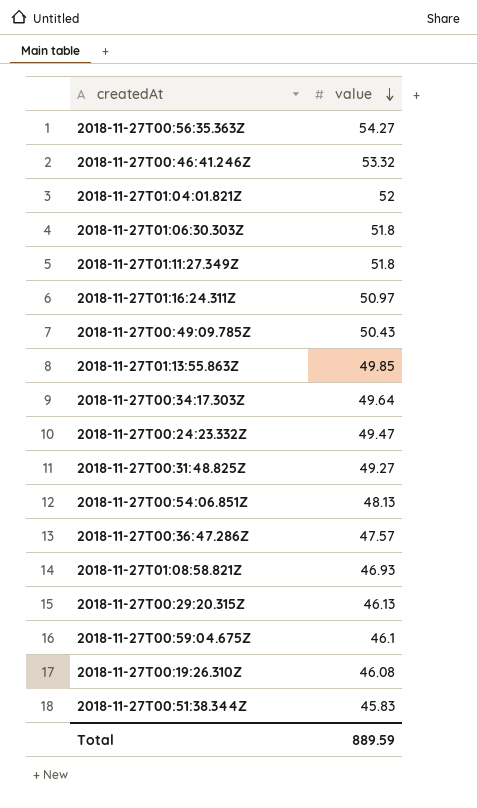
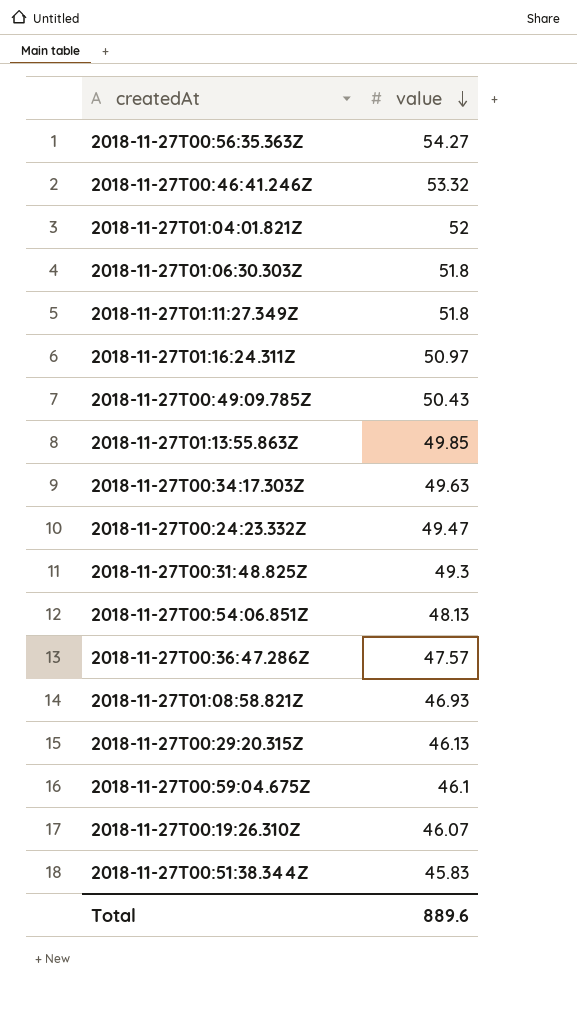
2018-11-27T00:34:17.303Z | value: 49.64 -> 49.63
2018-11-27T00:31:48.825Z | value: 49.27 -> 49.3
2018-11-27T00:19:26.310Z | value: 46.08 -> 46.07
Total | value: 889.59 -> 889.6

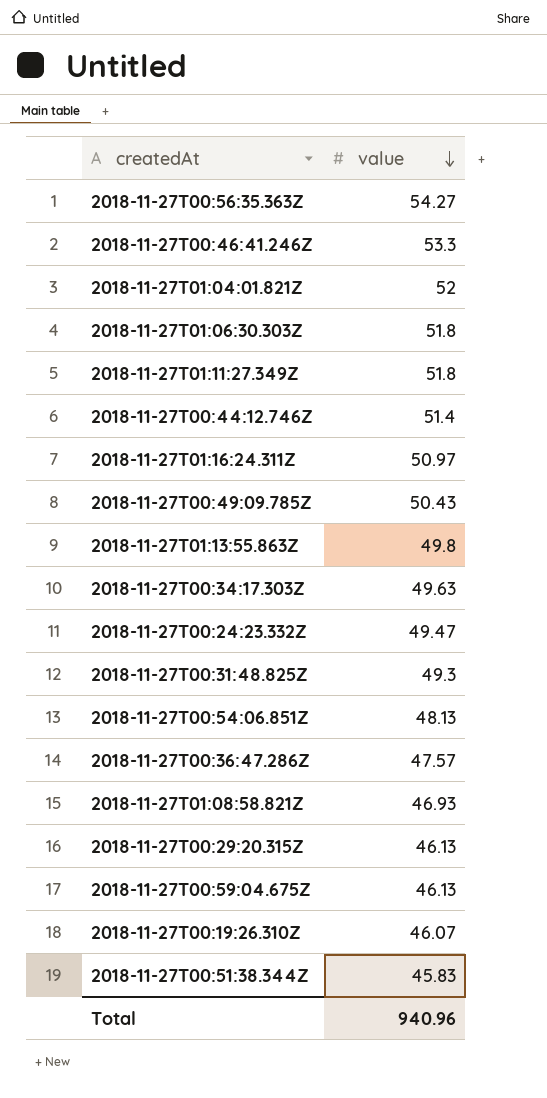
2018-11-27T00:46:41.246Z | value: 53.32 -> 53.3
row 2018-11-27T00:44:12.746Z: none -> 51.4
2018-11-27T01:13:55.863Z | value: 49.85 -> 49.8
2018-11-27T00:59:04.675Z | value: 46.1 -> 46.13
Total | value: 889.6 -> 940.96

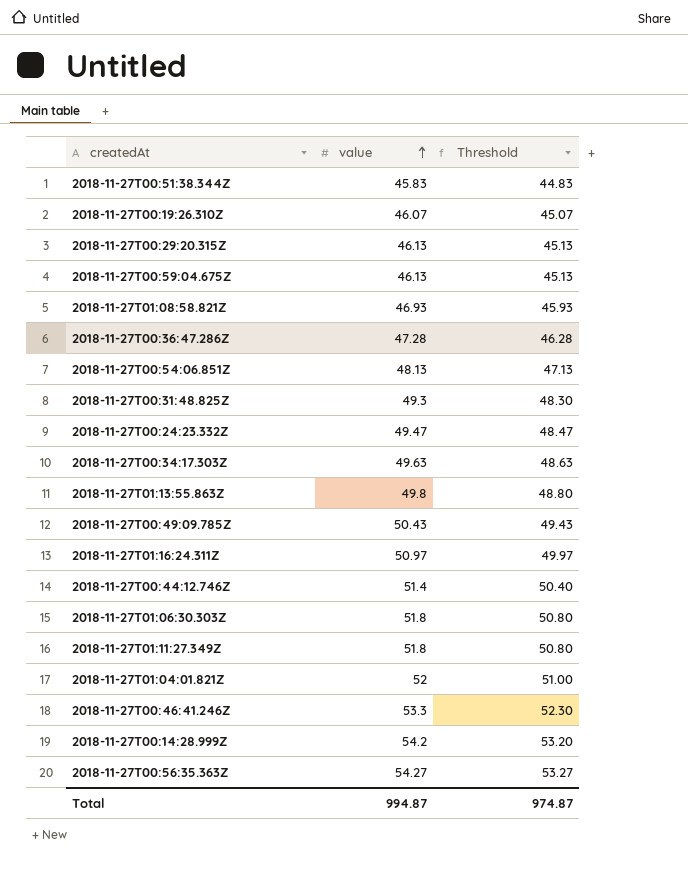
row order: value descending -> value ascending
column Threshold | formula: none -> [value] - 1
2018-11-27T00:36:47.286Z | value: 47.57 -> 47.28
row 2018-11-27T00:14:28.999Z: none -> 54.2 | 53.20
Total | value: 940.96 -> 994.87

